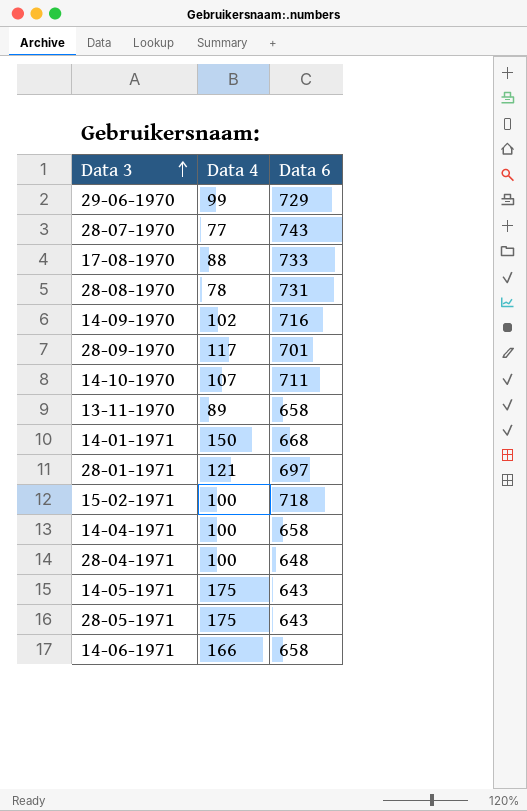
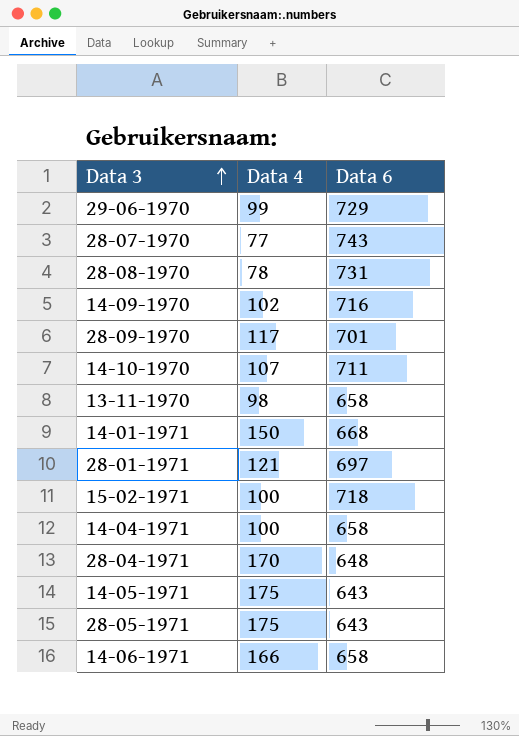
row 17-08-1970: 88 | 733 -> none
13-11-1970 | Data 4: 89 -> 98
28-04-1971 | Data 4: 100 -> 170

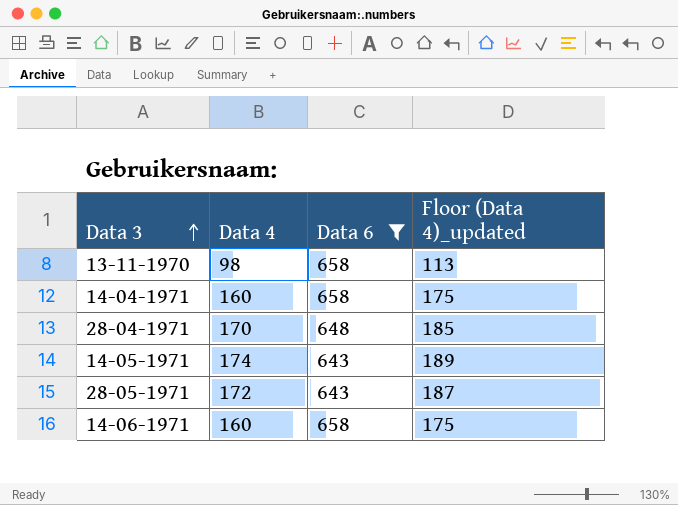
filter: none -> Data 6 <= 658
column Floor (Data 4)_updated | formula: none -> [Data 4] + 15
14-04-1971 | Data 4: 100 -> 160
14-05-1971 | Data 4: 175 -> 174
28-05-1971 | Data 4: 175 -> 172
14-06-1971 | Data 4: 166 -> 160

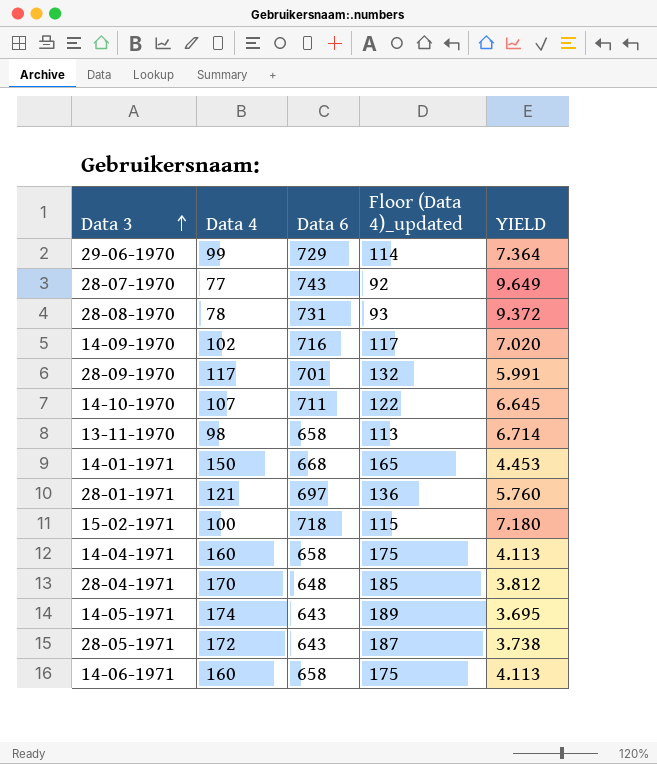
filter: Data 6 <= 658 -> none
column YIELD | formula: none -> [Data 6] / [Data 4]

